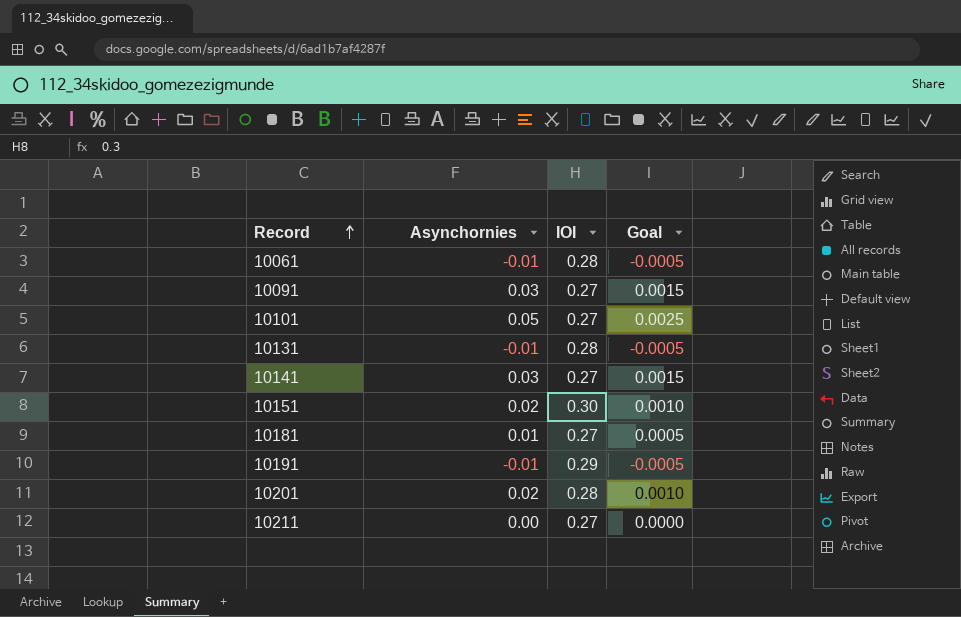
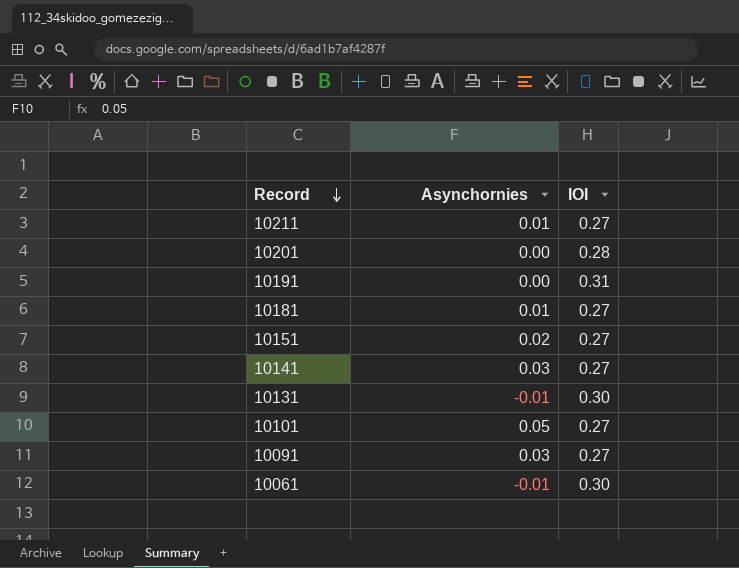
row order: Record ascending -> Record descending
column Goal | formula: [Asynchornies] * 0.05 -> none
10211 | Asynchornies: 0.00 -> 0.01
10201 | Asynchornies: 0.02 -> 0.00
10191 | Asynchornies: -0.01 -> 0.00
10191 | IOI: 0.29 -> 0.31
10151 | IOI: 0.30 -> 0.27
10131 | IOI: 0.28 -> 0.30
10061 | IOI: 0.28 -> 0.30

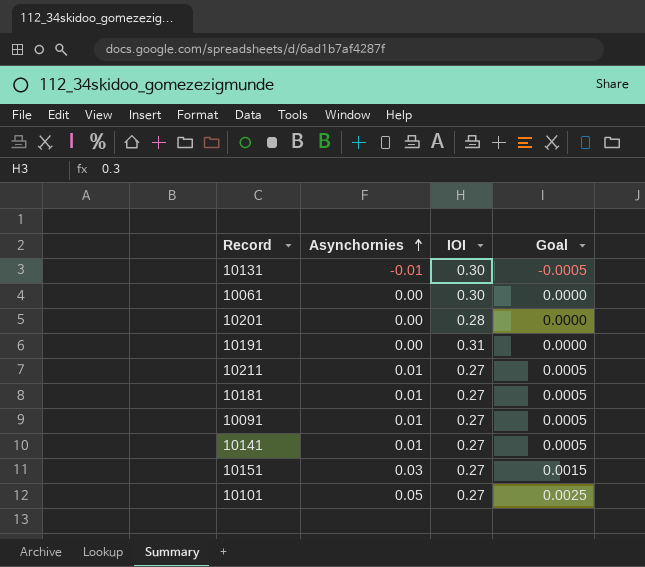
row order: Record descending -> Asynchornies ascending
column Goal | formula: none -> [Asynchornies] * 0.05
10061 | Asynchornies: -0.01 -> 0.00
10091 | Asynchornies: 0.03 -> 0.01
10141 | Asynchornies: 0.03 -> 0.01
10151 | Asynchornies: 0.02 -> 0.03

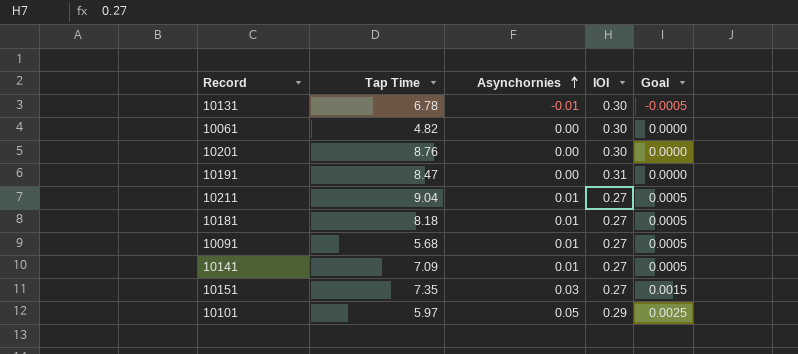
column Tap Time | position: none -> 2
10201 | IOI: 0.28 -> 0.30
10101 | IOI: 0.27 -> 0.29

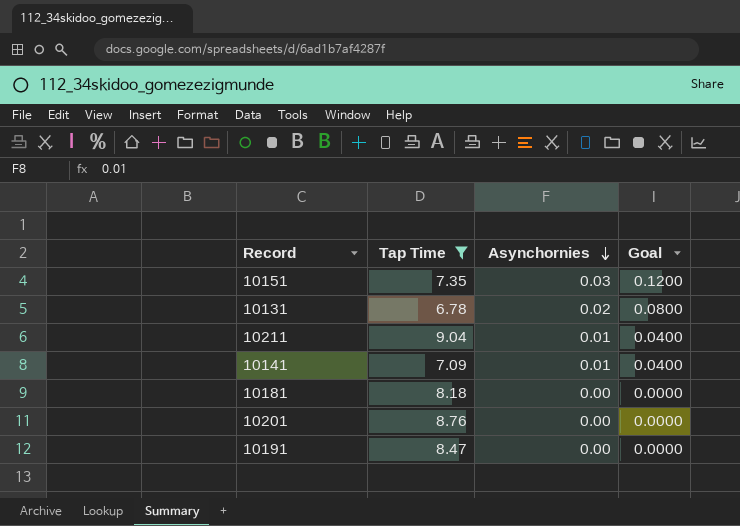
filter: none -> Tap Time >= 6.78
row order: Asynchornies ascending -> Asynchornies descending
column IOI | position: 4 -> none
column Goal | formula: [Asynchornies] * 0.05 -> [Asynchornies] * 4
10131 | Asynchornies: -0.01 -> 0.02
10181 | Asynchornies: 0.01 -> 0.00

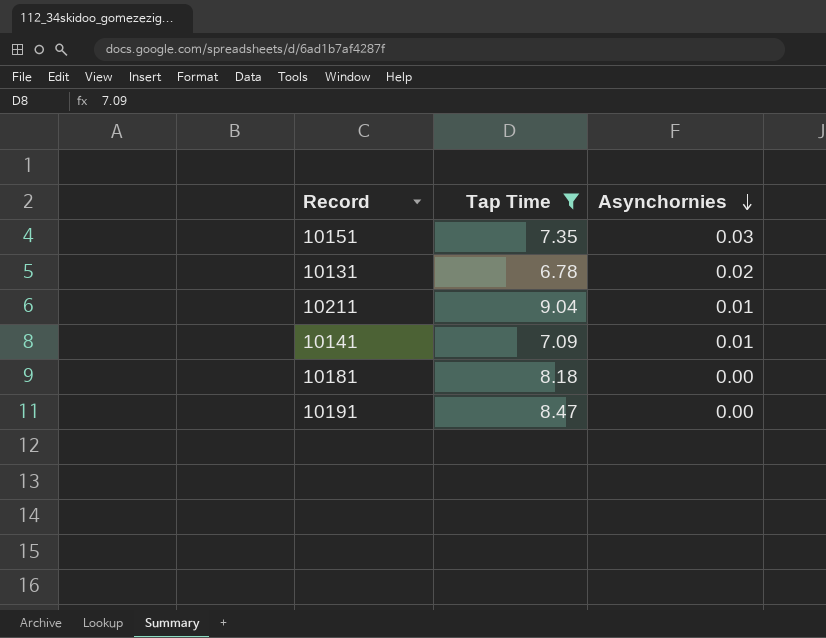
column Goal | formula: [Asynchornies] * 4 -> none
row 10201: 8.76 | 0.00 | 0.0000 -> none

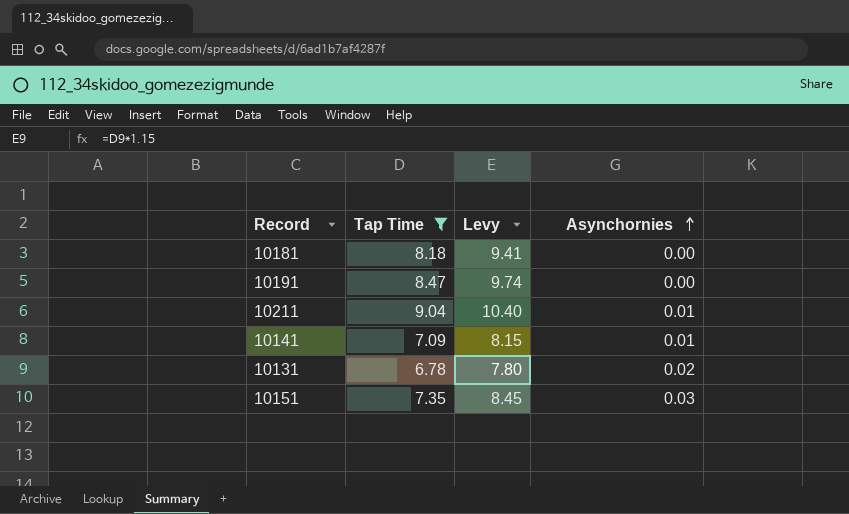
row order: Asynchornies descending -> Asynchornies ascending
column Levy | formula: none -> [Tap Time] * 1.15

